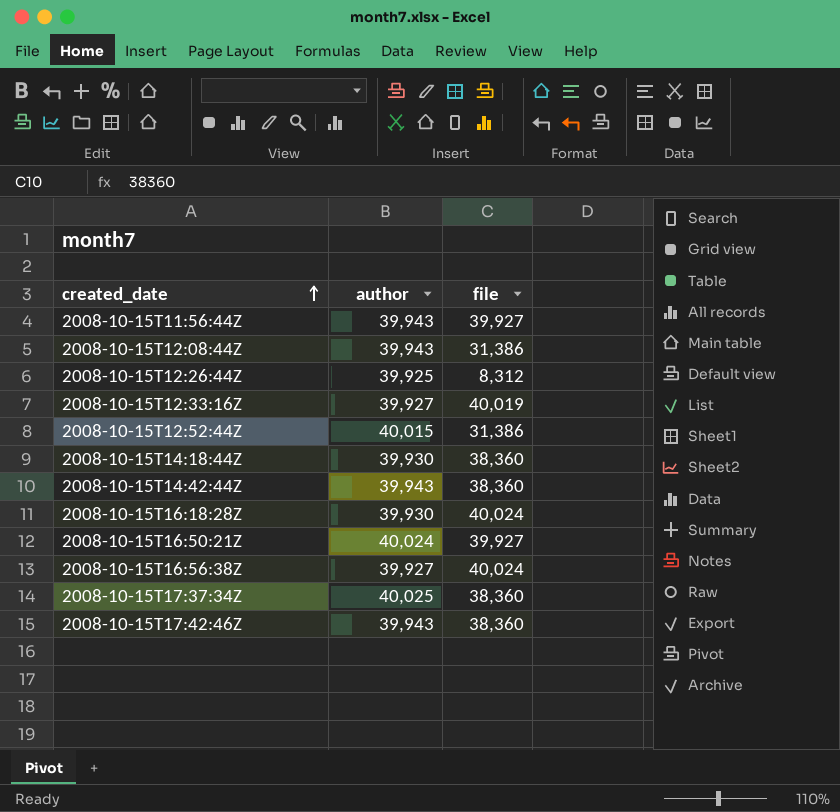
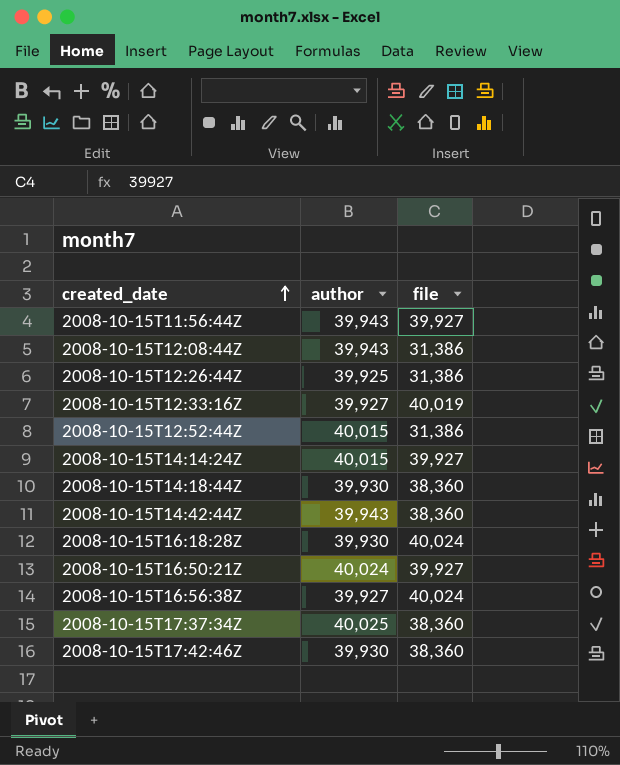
2008-10-15T12:26:44Z | file: 8,312 -> 31,386
row 2008-10-15T14:14:24Z: none -> 40,015 | 39,927
2008-10-15T17:42:46Z | author: 39,943 -> 39,930

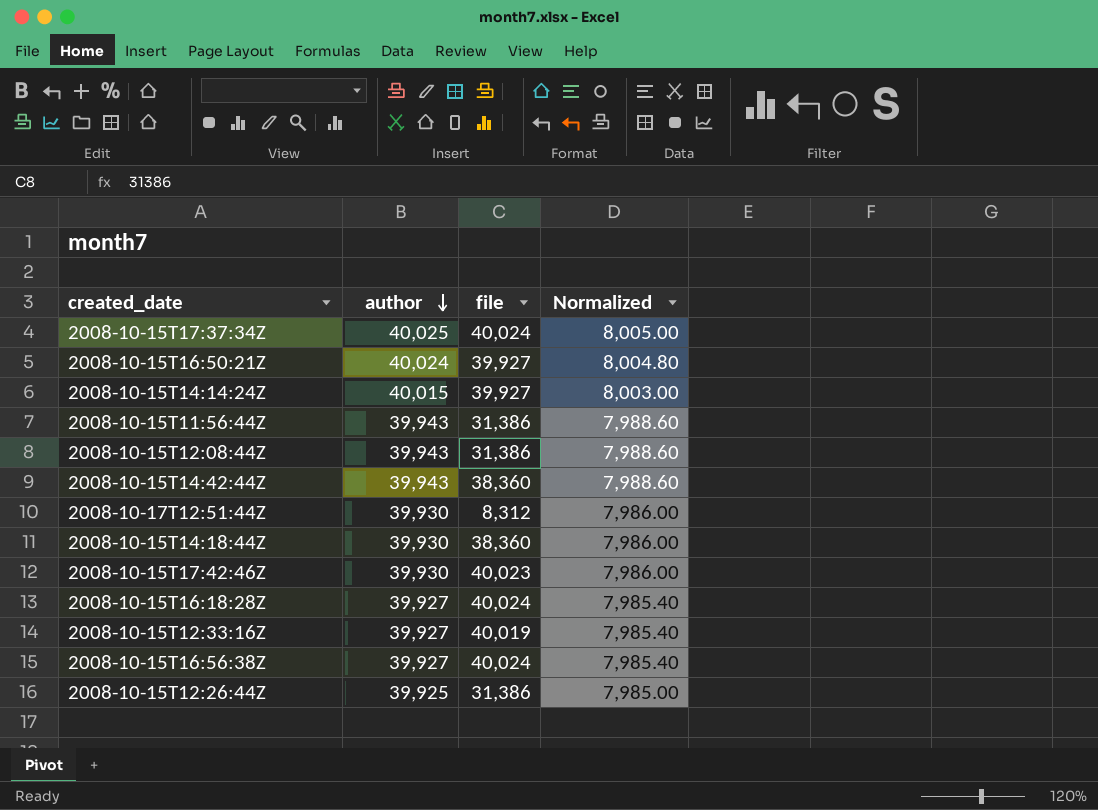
row order: created_date ascending -> author descending
column Normalized | formula: none -> [author] * 0.2
row 2008-10-15T12:52:44Z: 40,015 | 31,386 -> none
2008-10-15T17:37:34Z | file: 38,360 -> 40,024
2008-10-15T11:56:44Z | file: 39,927 -> 31,386
row 2008-10-17T12:51:44Z: none -> 39,930 | 8,312 | 7,986.00
2008-10-15T17:42:46Z | file: 38,360 -> 40,023
2008-10-15T16:18:28Z | author: 39,930 -> 39,927

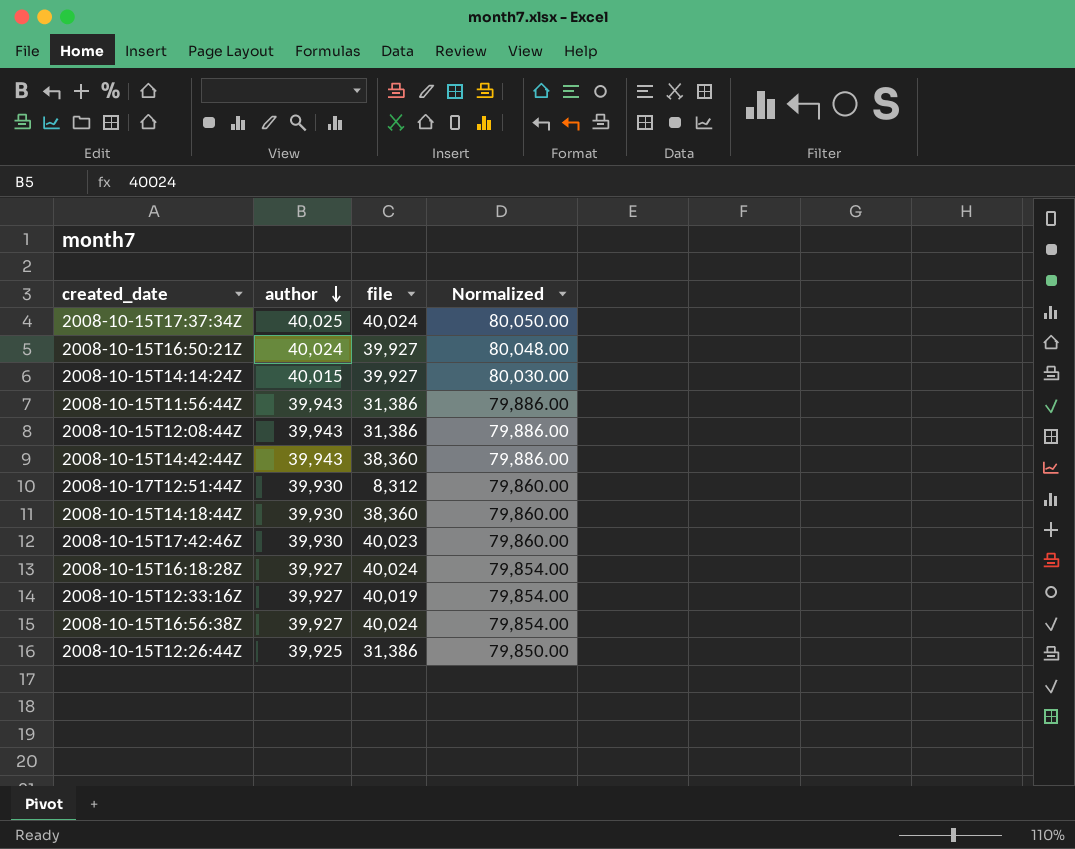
column Normalized | formula: [author] * 0.2 -> [author] * 2

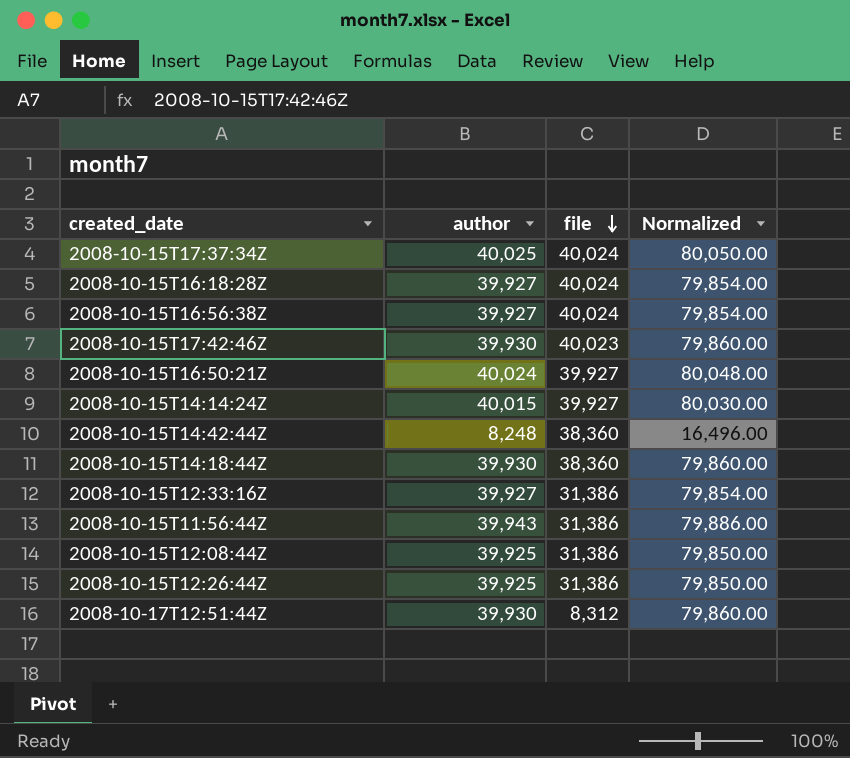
row order: author descending -> file descending
2008-10-15T14:42:44Z | author: 39,943 -> 8,248
2008-10-15T14:42:44Z | Normalized: 79,886.00 -> 16,496.00
2008-10-15T12:33:16Z | file: 40,019 -> 31,386
2008-10-15T12:08:44Z | author: 39,943 -> 39,925
2008-10-15T12:08:44Z | Normalized: 79,886.00 -> 79,850.00

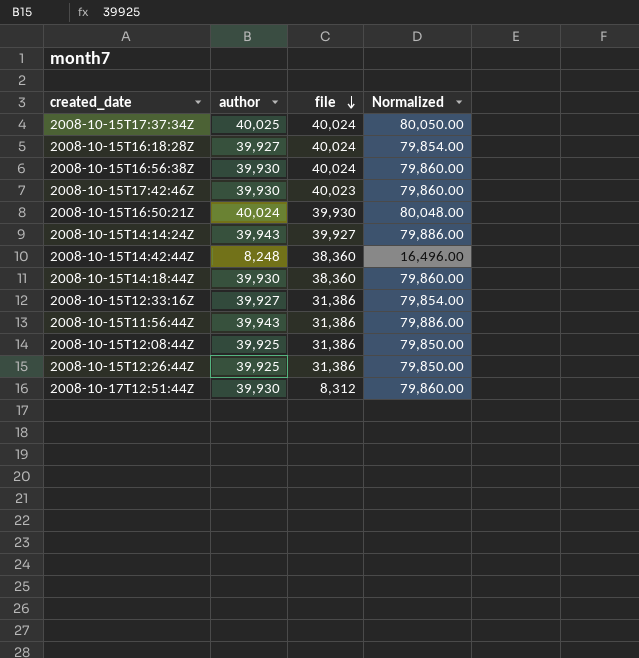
2008-10-15T16:56:38Z | author: 39,927 -> 39,930
2008-10-15T16:56:38Z | Normalized: 79,854.00 -> 79,860.00
2008-10-15T16:50:21Z | file: 39,927 -> 39,930
2008-10-15T14:14:24Z | author: 40,015 -> 39,943
2008-10-15T14:14:24Z | Normalized: 80,030.00 -> 79,886.00

